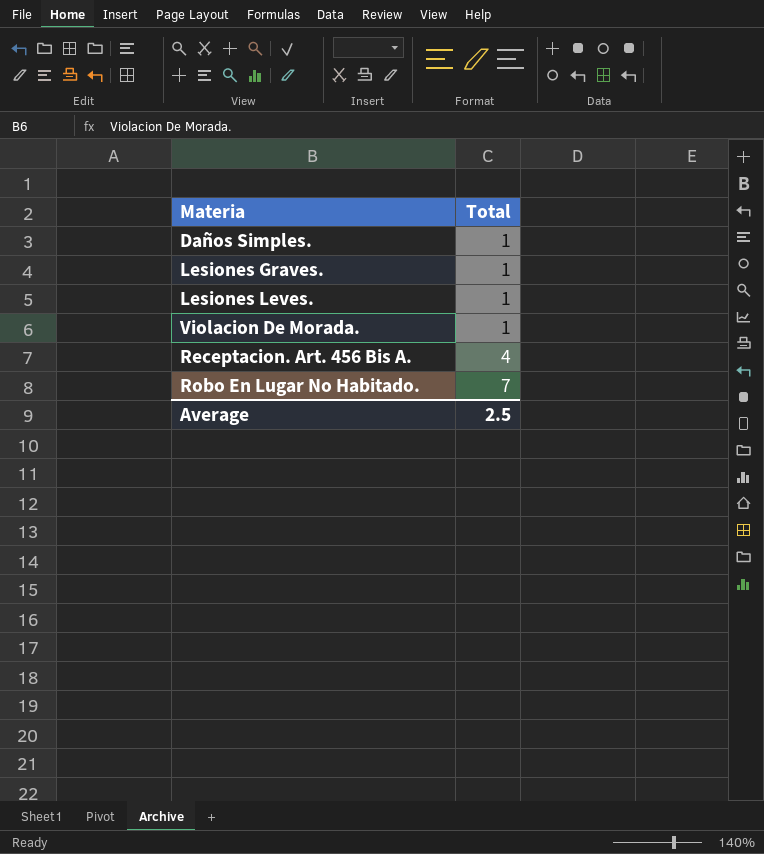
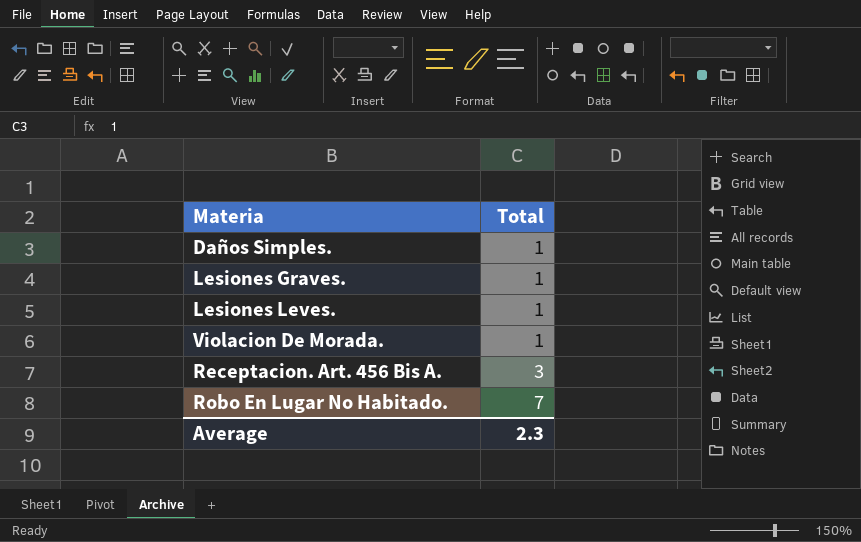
Receptacion. Art. 456 Bis A. | Total: 4 -> 3
Average | Total: 2.5 -> 2.3

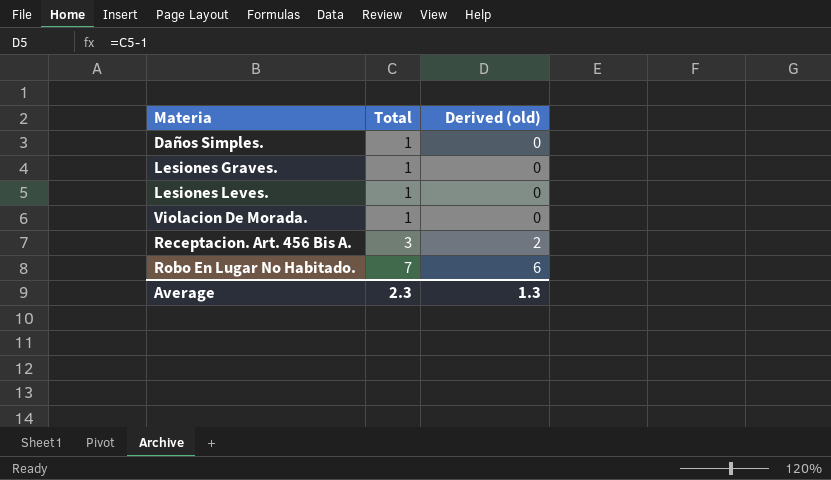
column Derived (old) | formula: none -> [Total] - 1

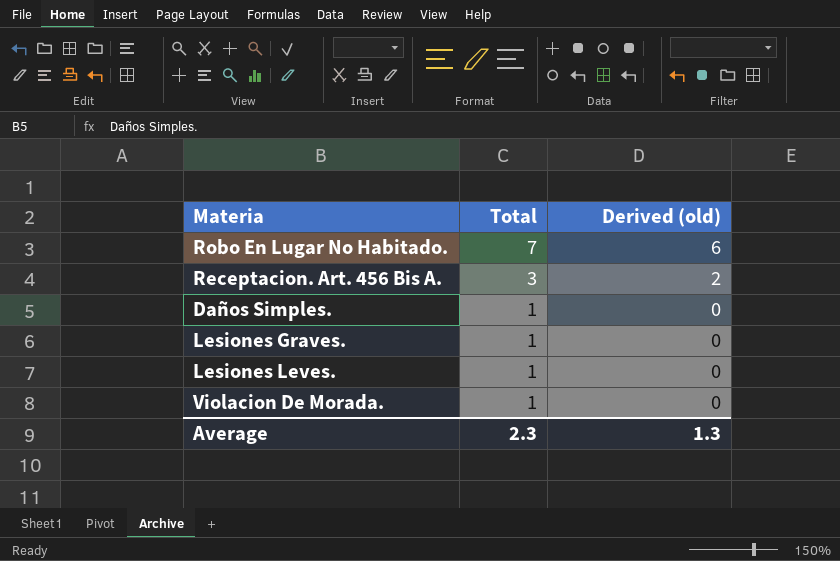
row order: Total ascending -> Total descending

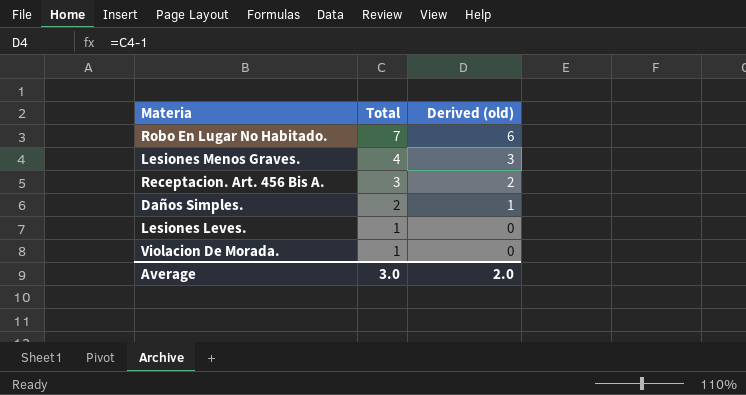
row Lesiones Graves.: 1 | 0 -> none
row Lesiones Menos Graves.: none -> 4 | 3
Daños Simples. | Total: 1 -> 2
Daños Simples. | Derived (old): 0 -> 1
Average | Total: 2.3 -> 3.0
Average | Derived (old): 1.3 -> 2.0

